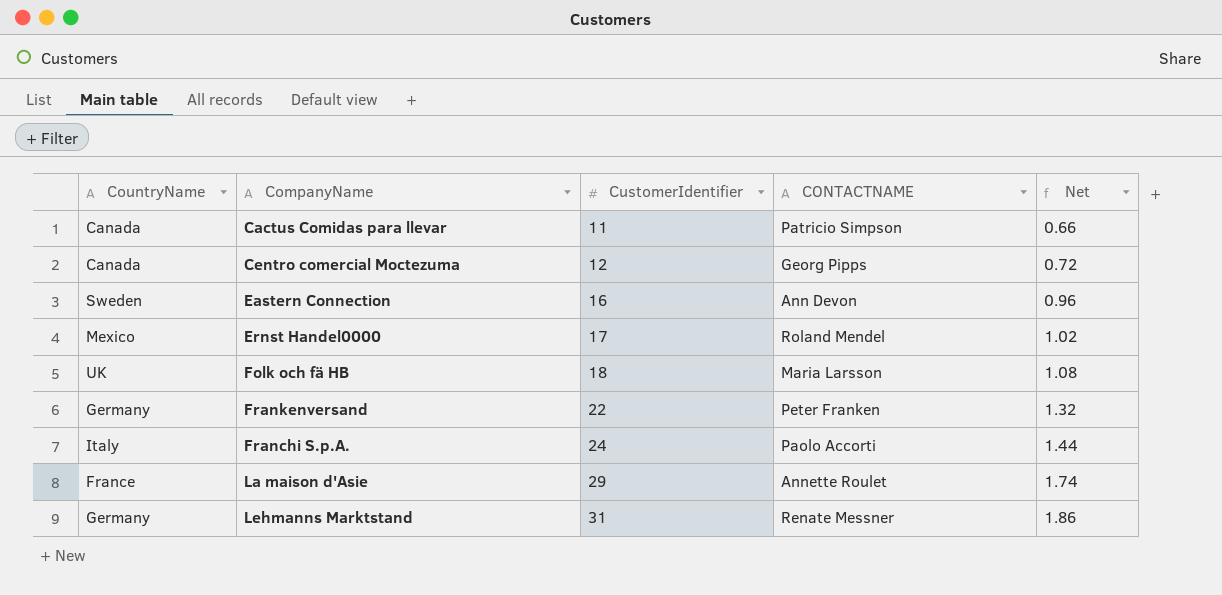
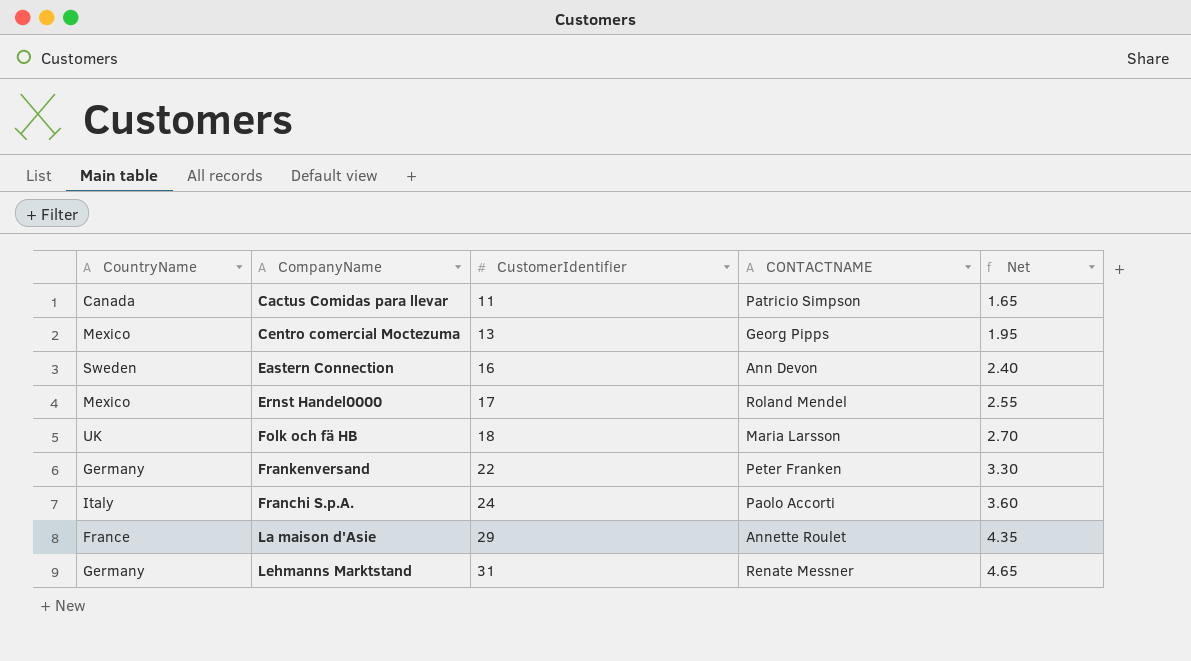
column Net | formula: [CustomerIdentifier] * 0.06 -> [CustomerIdentifier] * 0.15
Centro comercial Moctezuma | CountryName: Canada -> Mexico
Centro comercial Moctezuma | CustomerIdentifier: 12 -> 13

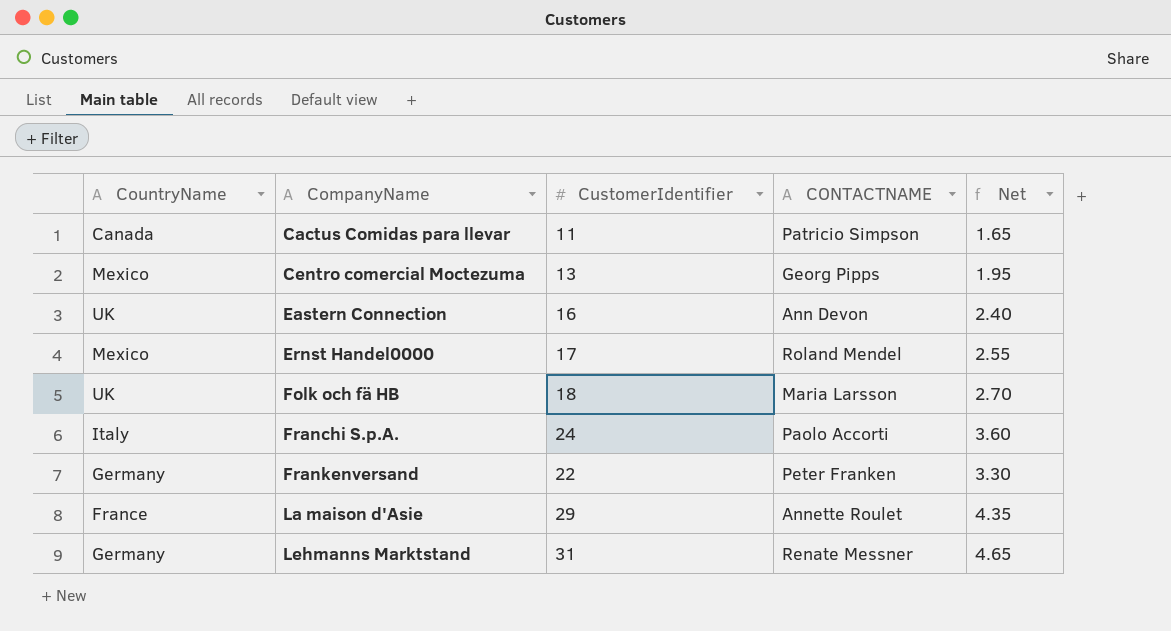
row order: CustomerIdentifier ascending -> CompanyName ascending
Eastern Connection | CountryName: Sweden -> UK

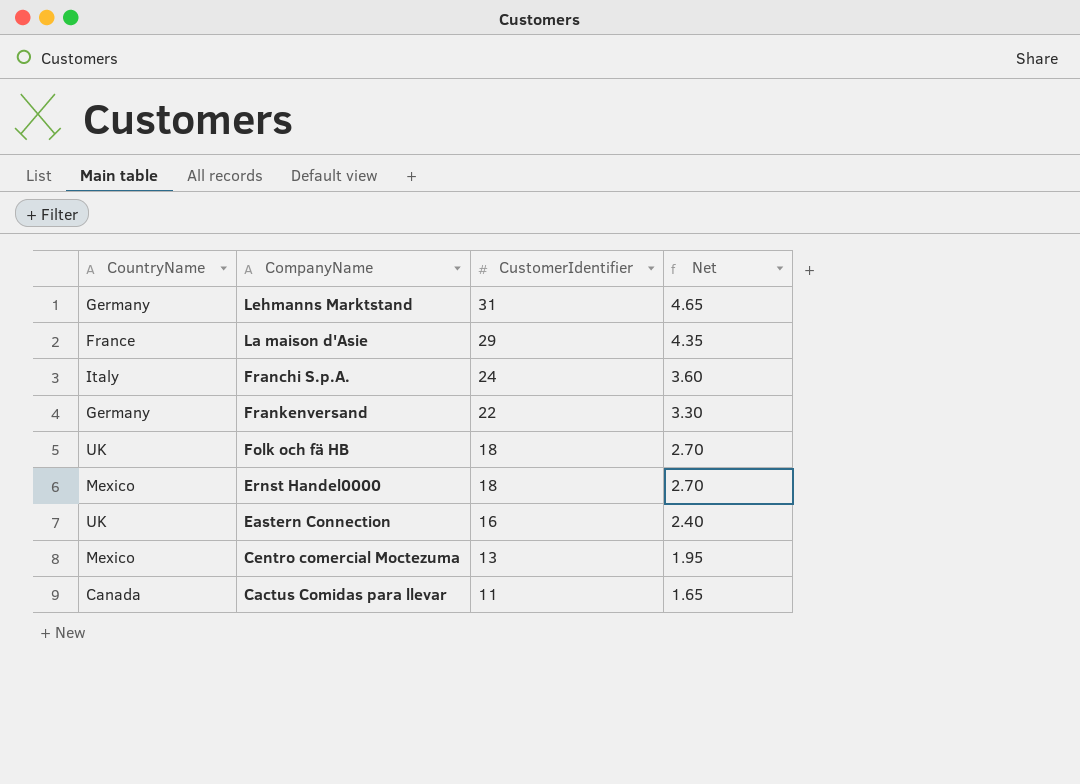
row order: CompanyName ascending -> CustomerIdentifier descending
column CONTACTNAME | position: 4 -> none
Ernst Handel0000 | CustomerIdentifier: 17 -> 18
Ernst Handel0000 | Net: 2.55 -> 2.70

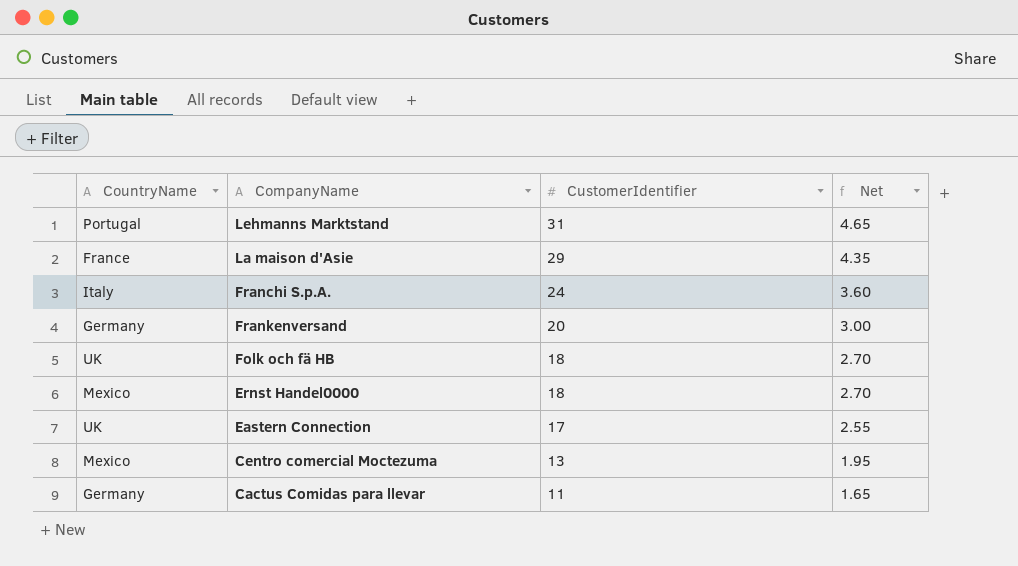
Lehmanns Marktstand | CountryName: Germany -> Portugal
Frankenversand | CustomerIdentifier: 22 -> 20
Frankenversand | Net: 3.30 -> 3.00
Eastern Connection | CustomerIdentifier: 16 -> 17
Eastern Connection | Net: 2.40 -> 2.55
Cactus Comidas para llevar | CountryName: Canada -> Germany

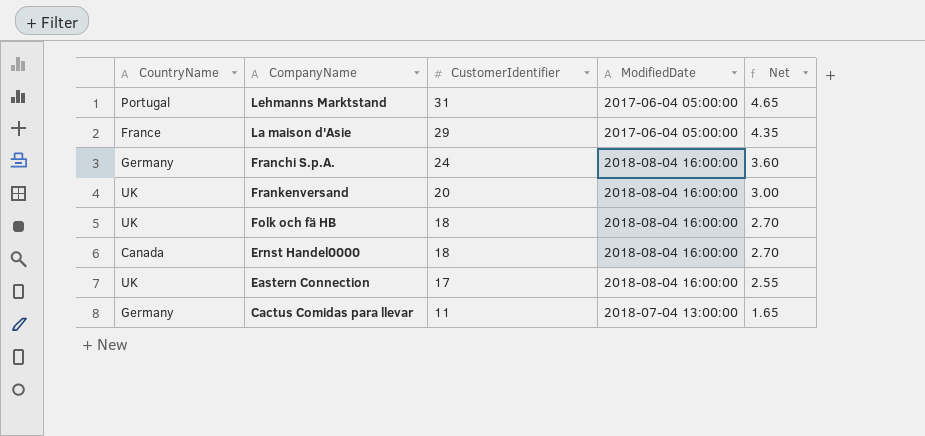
column ModifiedDate | position: none -> 4
row Centro comercial Moctezuma: Mexico | 13 | 1.95 -> none
Franchi S.p.A. | CountryName: Italy -> Germany
Frankenversand | CountryName: Germany -> UK
Ernst Handel0000 | CountryName: Mexico -> Canada

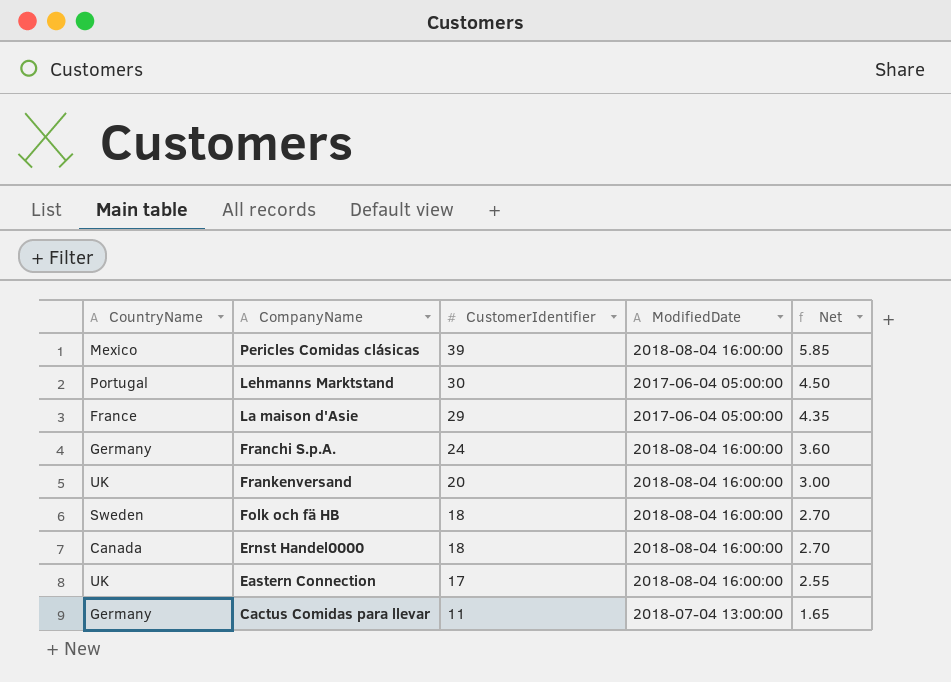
row Pericles Comidas clásicas: none -> Mexico | 39 | 2018-08-04 16:00:00 | 5.85
Lehmanns Marktstand | CustomerIdentifier: 31 -> 30
Lehmanns Marktstand | Net: 4.65 -> 4.50
Folk och fä HB | CountryName: UK -> Sweden

